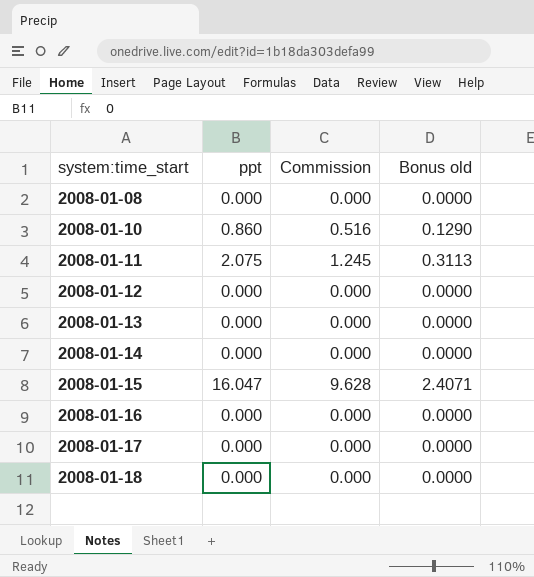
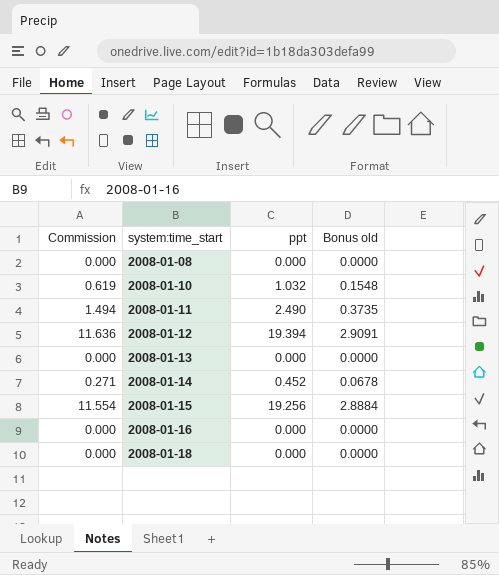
column Commission | position: 3 -> 1
row 2008-01-17: 0.000 | 0.000 | 0.0000 -> none
2008-01-10 | Commission: 0.516 -> 0.619
2008-01-10 | ppt: 0.860 -> 1.032
2008-01-10 | Bonus old: 0.1290 -> 0.1548
2008-01-11 | Commission: 1.245 -> 1.494
2008-01-11 | ppt: 2.075 -> 2.490
2008-01-11 | Bonus old: 0.3113 -> 0.3735
2008-01-12 | Commission: 0.000 -> 11.636
2008-01-12 | ppt: 0.000 -> 19.394
2008-01-12 | Bonus old: 0.0000 -> 2.9091
2008-01-14 | Commission: 0.000 -> 0.271
2008-01-14 | ppt: 0.000 -> 0.452
2008-01-14 | Bonus old: 0.0000 -> 0.0678
2008-01-15 | Commission: 9.628 -> 11.554
2008-01-15 | ppt: 16.047 -> 19.256
2008-01-15 | Bonus old: 2.4071 -> 2.8884

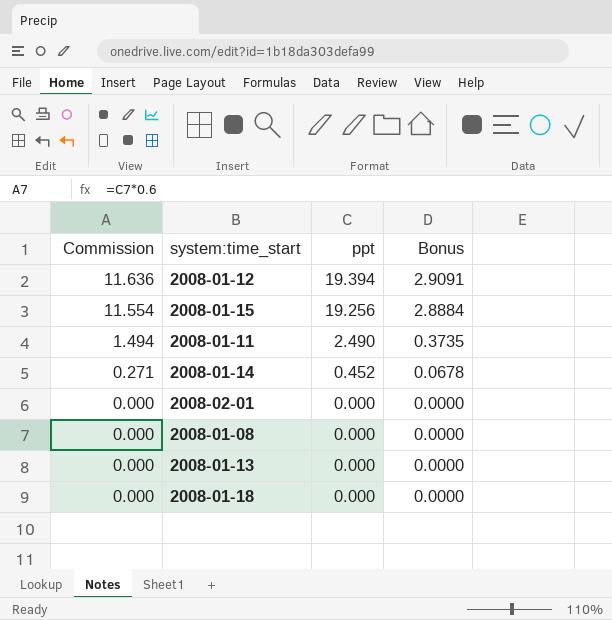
row order: system:time_start ascending -> Commission descending
column name: Bonus old -> Bonus
row 2008-01-10: 0.619 | 1.032 | 0.1548 -> none
row 2008-01-16: 0.000 | 0.000 | 0.0000 -> none
row 2008-02-01: none -> 0.000 | 0.000 | 0.0000

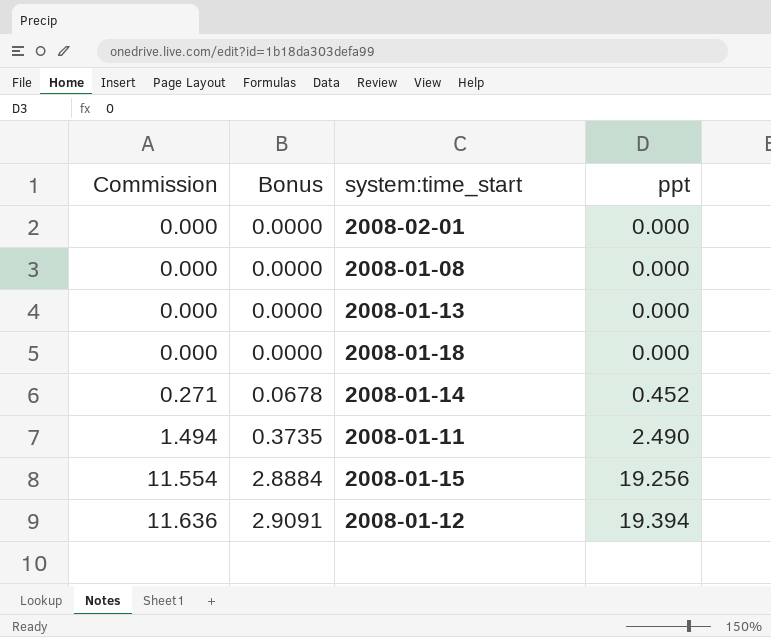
row order: Commission descending -> Commission ascending
column Bonus | position: 4 -> 2

